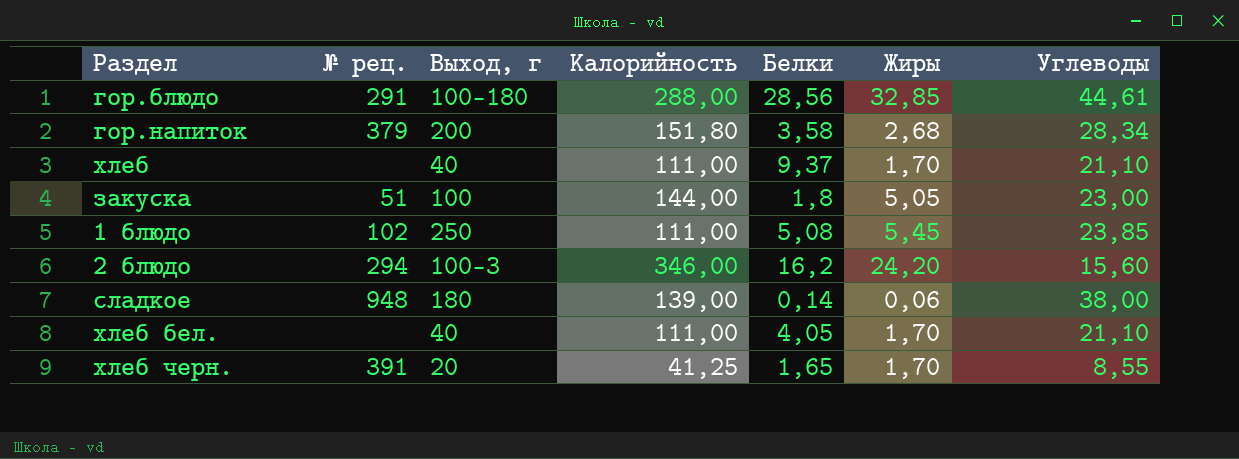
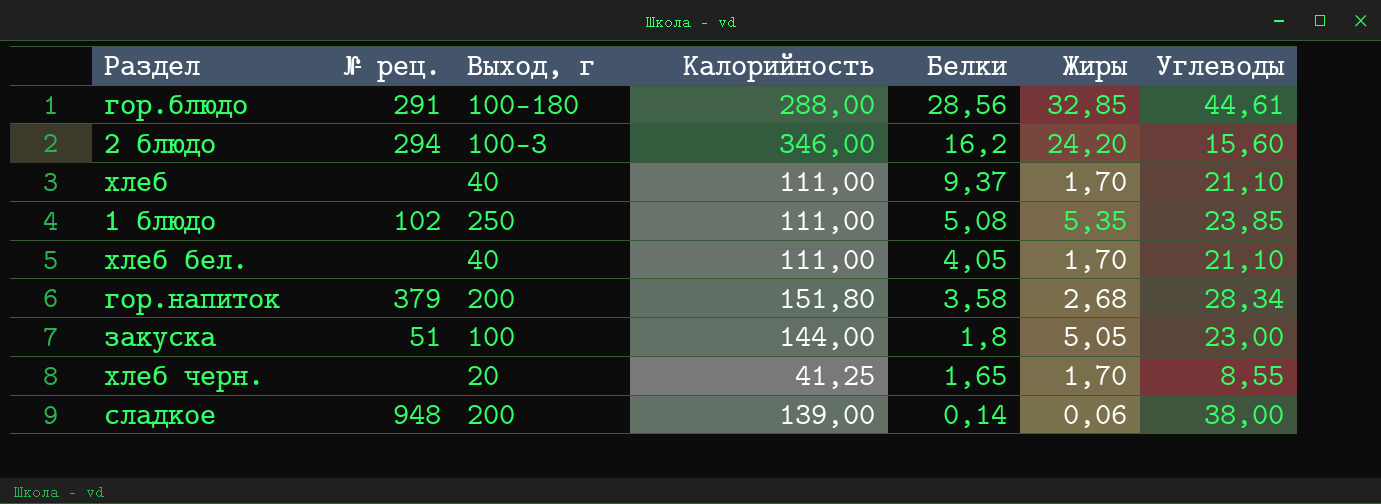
row order: none -> Белки descending
1 блюдо | Жиры: 5,45 -> 5,35
хлеб черн. | № рец.: 391 -> none
сладкое | Выход, г: 180 -> 200

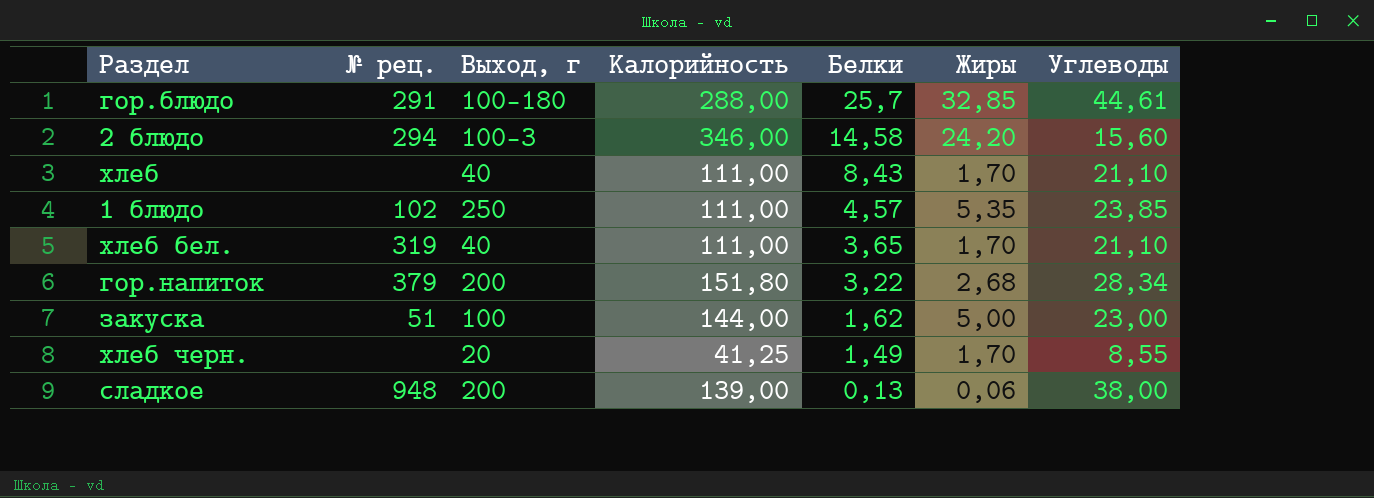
гор.блюдо | Белки: 28,56 -> 25,7
2 блюдо | Белки: 16,2 -> 14,58
хлеб | Белки: 9,37 -> 8,43
1 блюдо | Белки: 5,08 -> 4,57
хлеб бел. | № рец.: none -> 319
хлеб бел. | Белки: 4,05 -> 3,65
гор.напиток | Белки: 3,58 -> 3,22
закуска | Белки: 1,8 -> 1,62
закуска | Жиры: 5,05 -> 5,00
хлеб черн. | Белки: 1,65 -> 1,49
сладкое | Белки: 0,14 -> 0,13

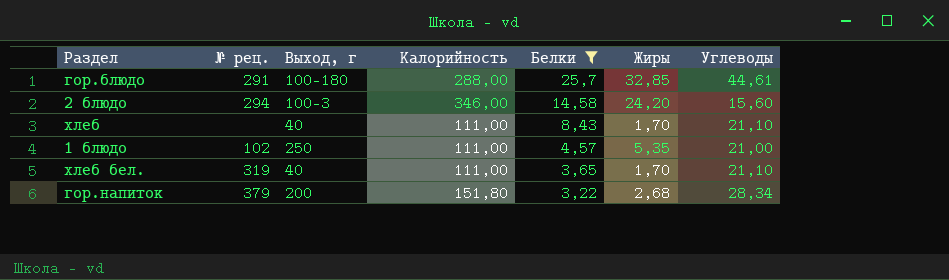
filter: none -> Белки >= 3,22
1 блюдо | Углеводы: 23,85 -> 21,00

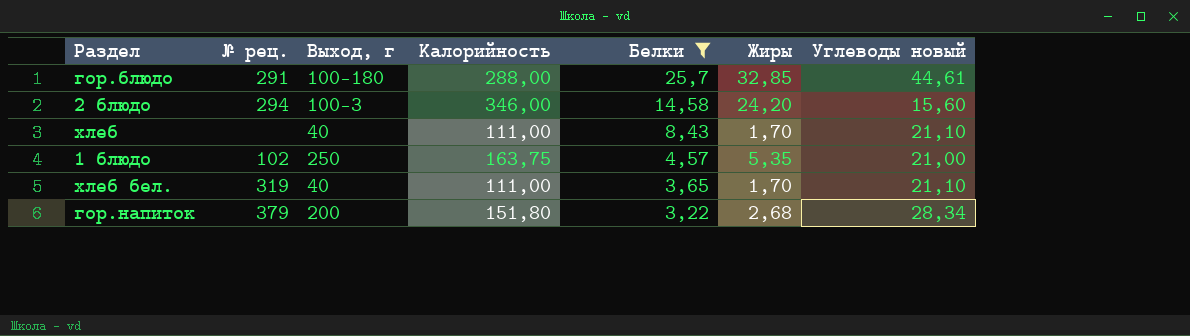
column name: Углеводы -> Углеводы новый
1 блюдо | Калорийность: 111,00 -> 163,75

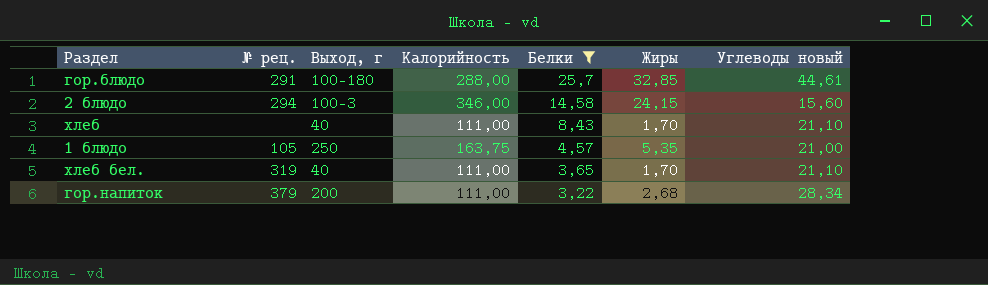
2 блюдо | Жиры: 24,20 -> 24,15
1 блюдо | № рец.: 102 -> 105
гор.напиток | Калорийность: 151,80 -> 111,00

